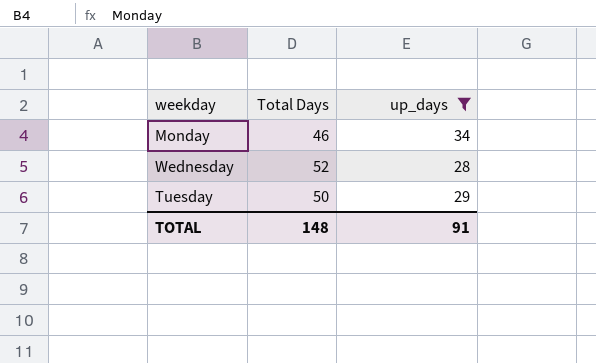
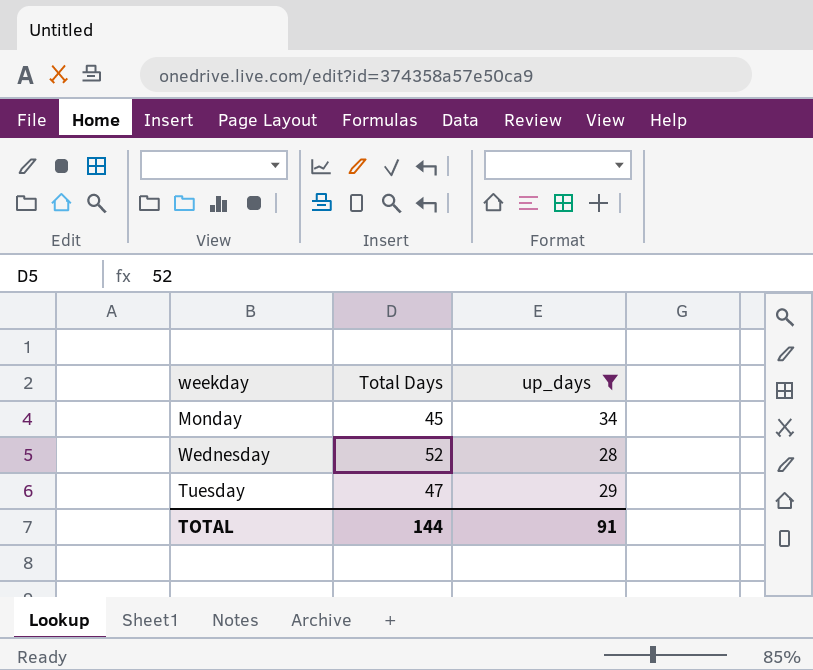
Monday | Total Days: 46 -> 45
Tuesday | Total Days: 50 -> 47
TOTAL | Total Days: 148 -> 144

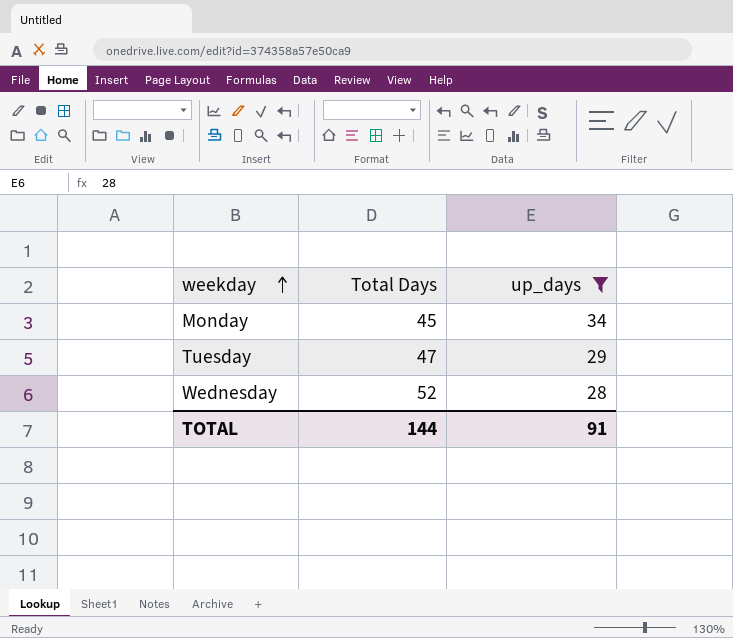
row order: none -> weekday ascending

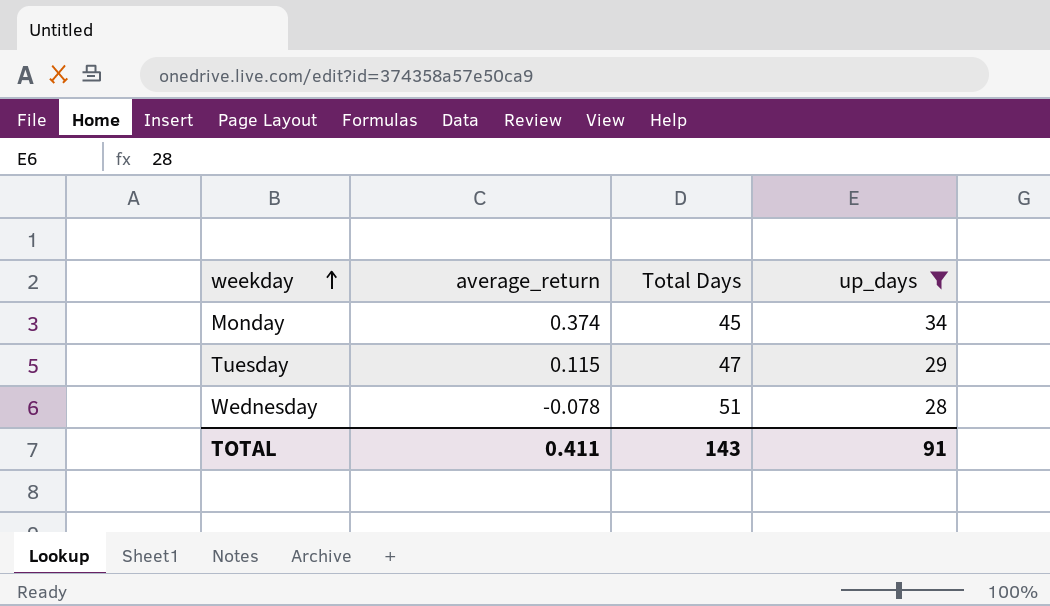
column average_return | position: none -> 2
Wednesday | Total Days: 52 -> 51
TOTAL | Total Days: 144 -> 143

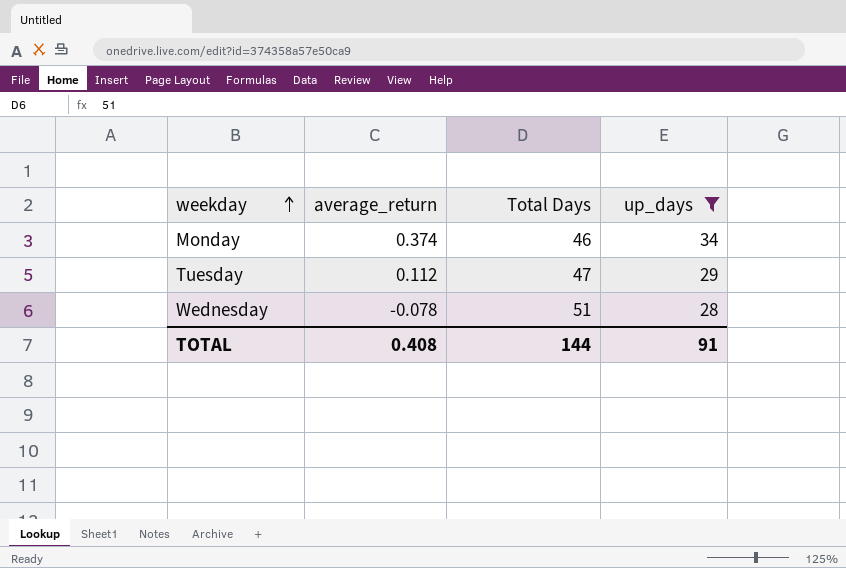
Monday | Total Days: 45 -> 46
Tuesday | average_return: 0.115 -> 0.112
TOTAL | average_return: 0.411 -> 0.408
TOTAL | Total Days: 143 -> 144

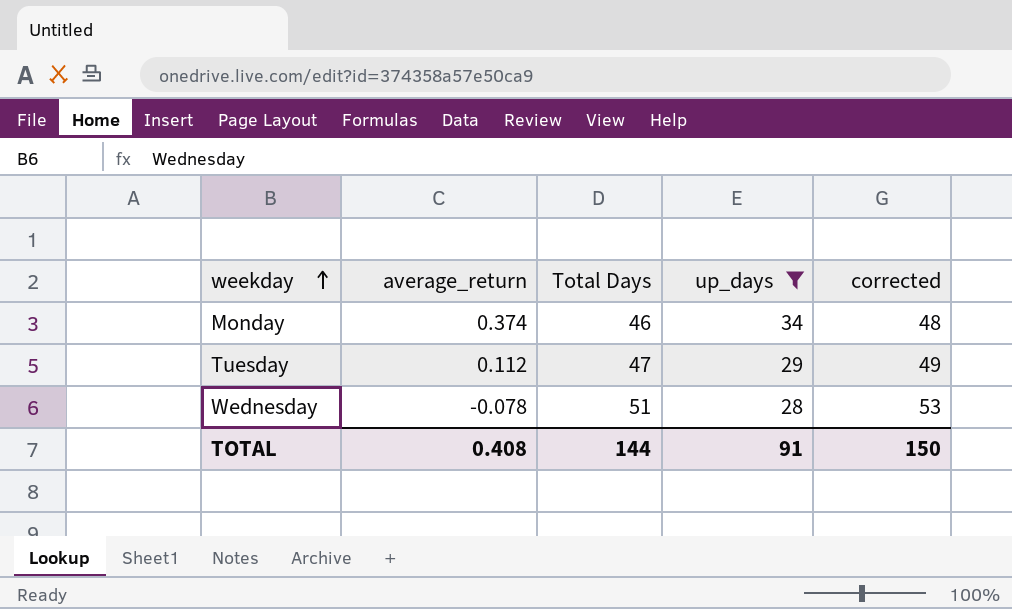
column corrected | formula: none -> [Total Days] + 2

